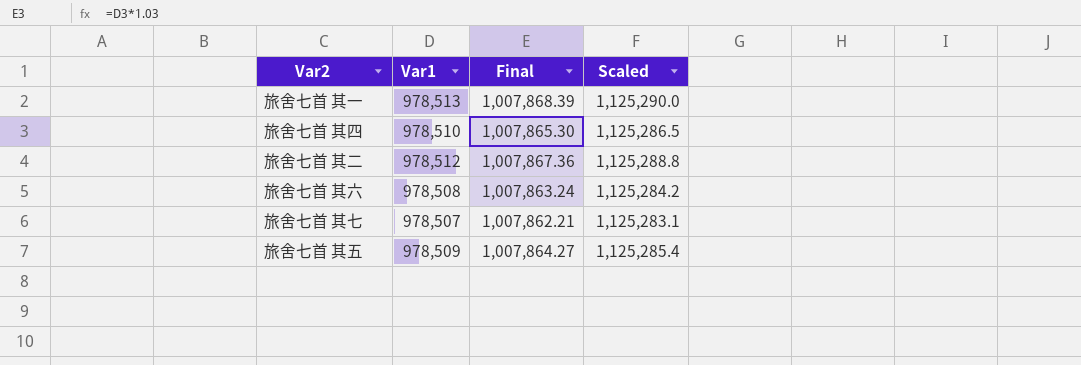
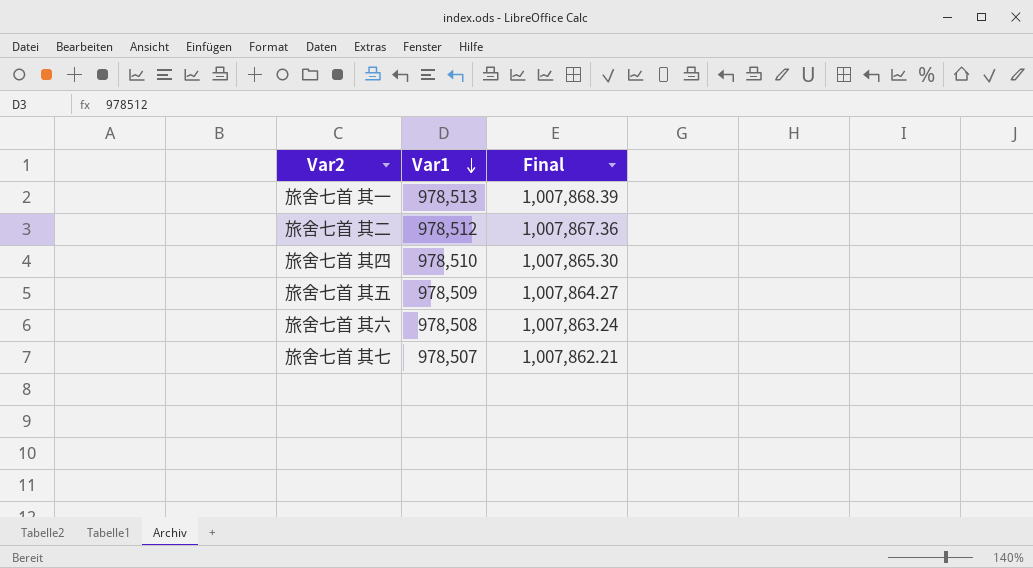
row order: none -> Var1 descending
column Scaled | formula: [Var1] * 1.15 -> none

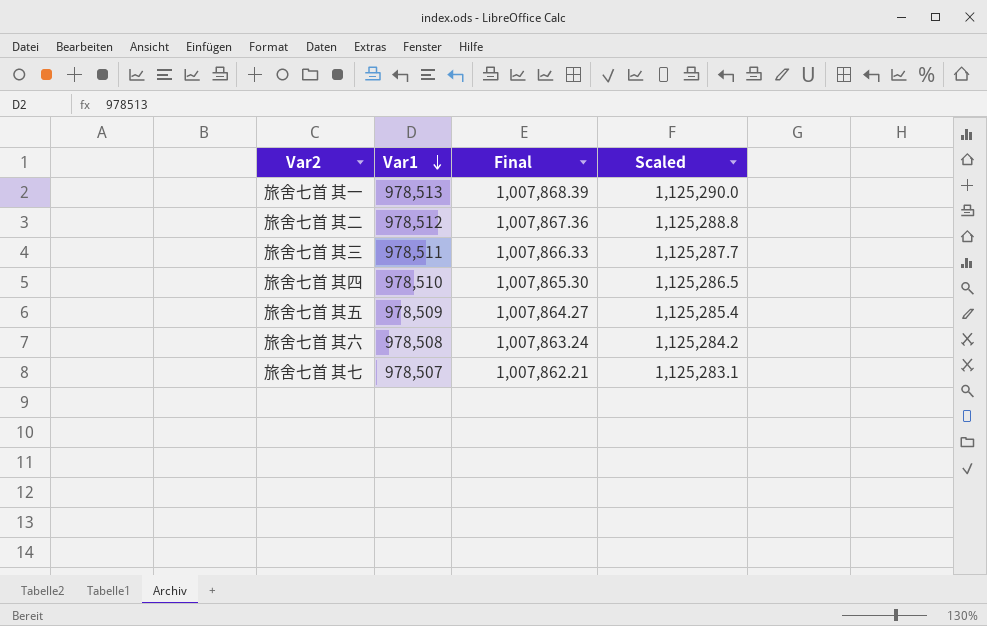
column Scaled | formula: none -> [Var1] * 1.15
row 旅舍七首 其三: none -> 978,511 | 1,007,866.33 | 1,125,287.7

